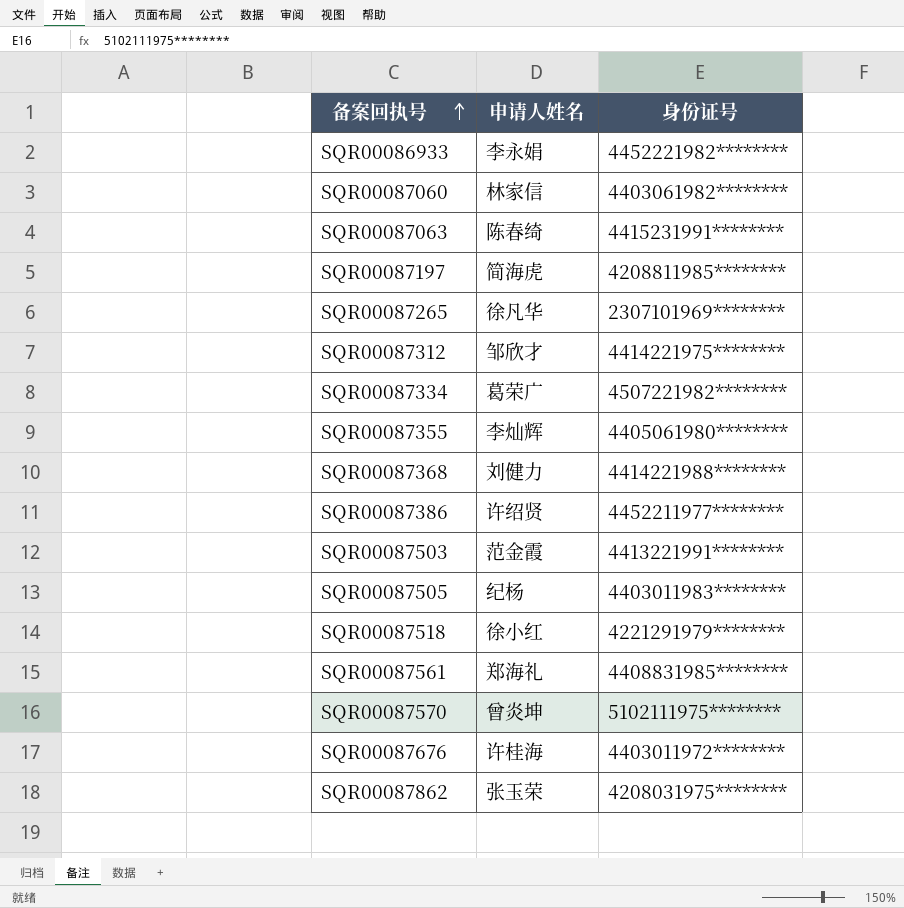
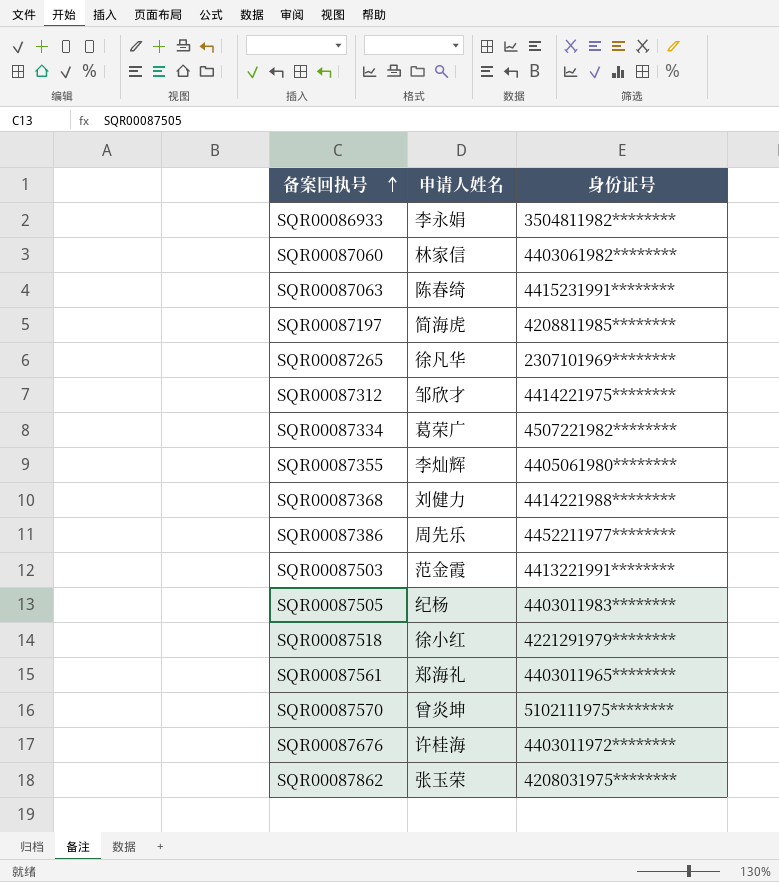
SQR00086933 | 身份证号: 4452221982******** -> 3504811982********
SQR00087386 | 申请人姓名: 许绍贤 -> 周先乐
SQR00087561 | 身份证号: 4408831985******** -> 4403011965********

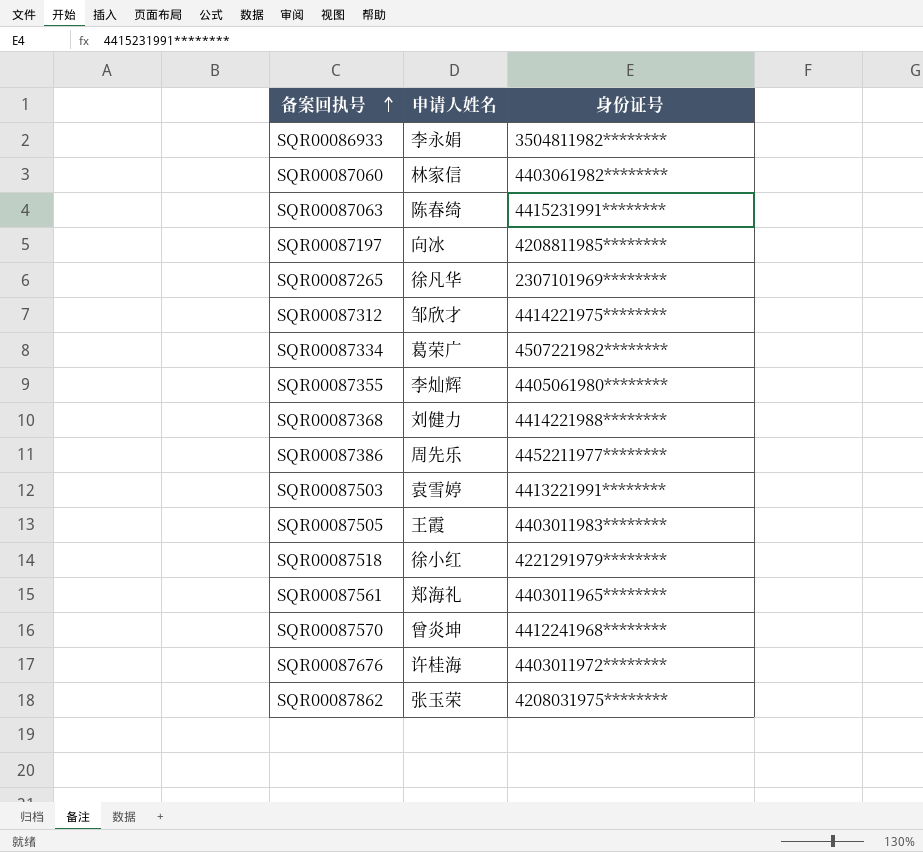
SQR00087197 | 申请人姓名: 简海虎 -> 向冰
SQR00087503 | 申请人姓名: 范金霞 -> 袁雪婷
SQR00087505 | 申请人姓名: 纪杨 -> 王霞
SQR00087570 | 身份证号: 5102111975******** -> 4412241968********

